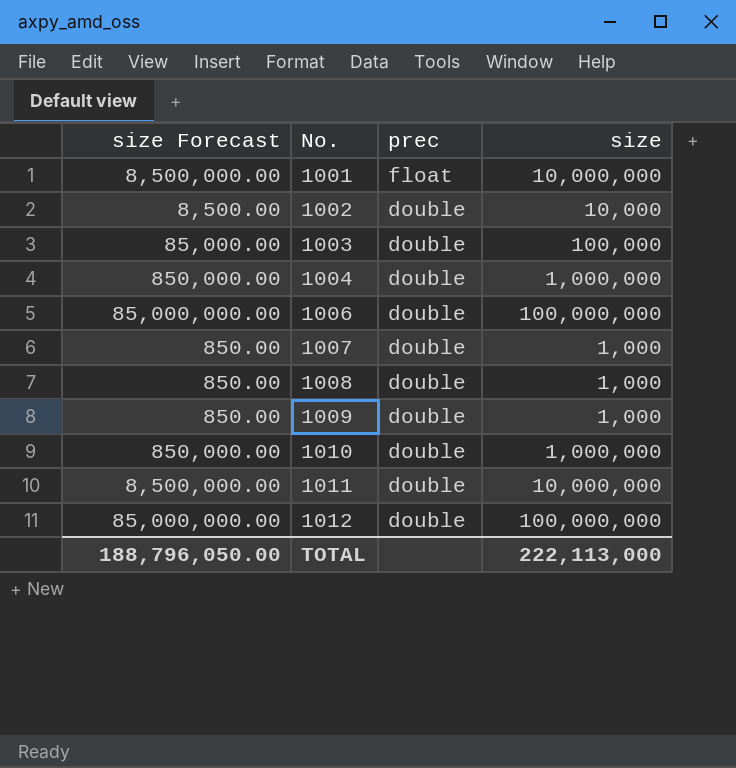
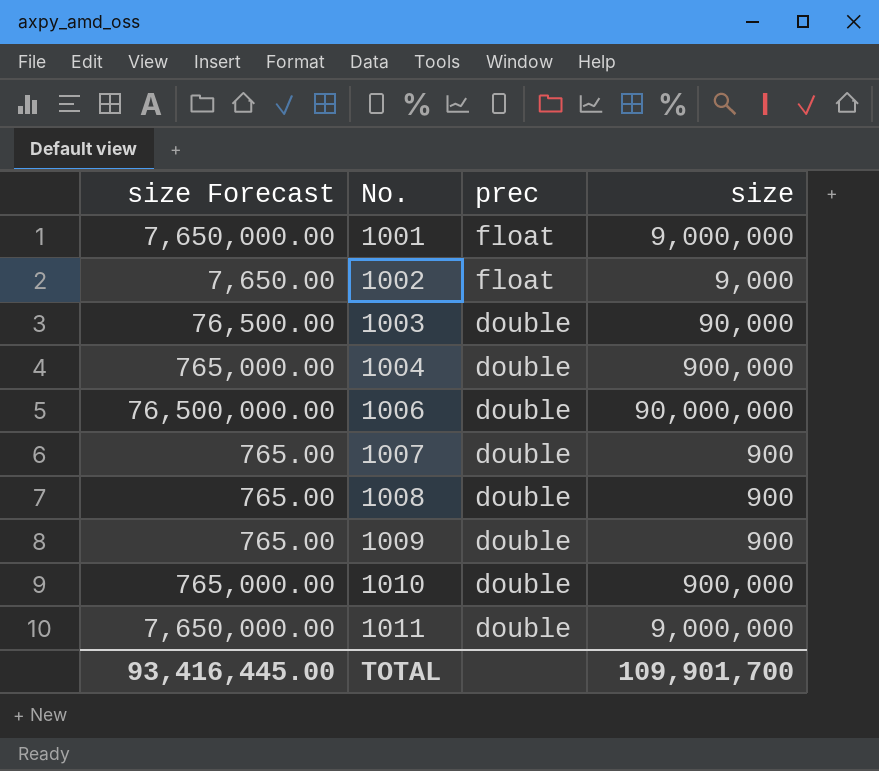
row 1012: 85,000,000.00 | double | 100,000,000 -> none
1001 | size Forecast: 8,500,000.00 -> 7,650,000.00
1001 | size: 10,000,000 -> 9,000,000
1002 | size Forecast: 8,500.00 -> 7,650.00
1002 | prec: double -> float
1002 | size: 10,000 -> 9,000
1003 | size Forecast: 85,000.00 -> 76,500.00
1003 | size: 100,000 -> 90,000
1004 | size Forecast: 850,000.00 -> 765,000.00
1004 | size: 1,000,000 -> 900,000
1006 | size Forecast: 85,000,000.00 -> 76,500,000.00
1006 | size: 100,000,000 -> 90,000,000
1007 | size Forecast: 850.00 -> 765.00
1007 | size: 1,000 -> 900
1008 | size Forecast: 850.00 -> 765.00
1008 | size: 1,000 -> 900
1009 | size Forecast: 850.00 -> 765.00
1009 | size: 1,000 -> 900
1010 | size Forecast: 850,000.00 -> 765,000.00
1010 | size: 1,000,000 -> 900,000
1011 | size Forecast: 8,500,000.00 -> 7,650,000.00
1011 | size: 10,000,000 -> 9,000,000
TOTAL | size Forecast: 188,796,050.00 -> 93,416,445.00
TOTAL | size: 222,113,000 -> 109,901,700

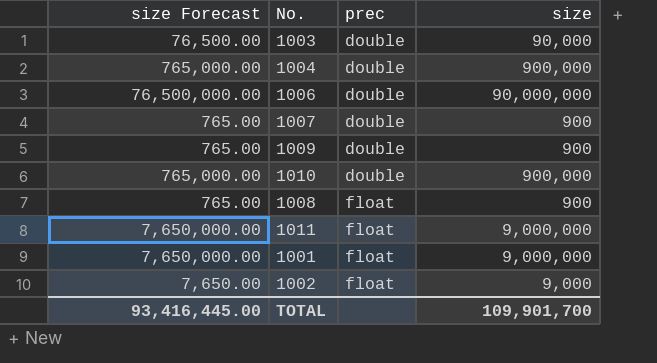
row order: No. ascending -> prec ascending
1008 | prec: double -> float
1011 | prec: double -> float

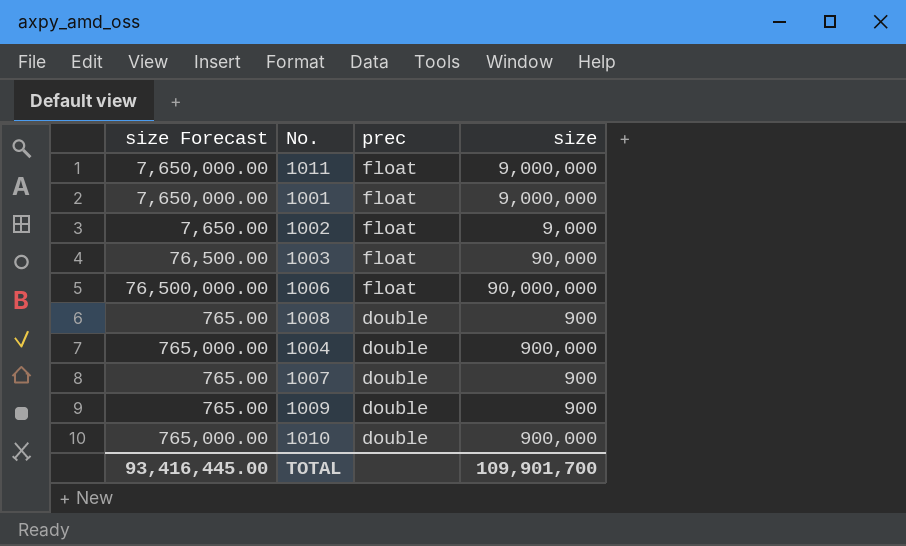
row order: prec ascending -> prec descending
1003 | prec: double -> float
1006 | prec: double -> float
1008 | prec: float -> double

